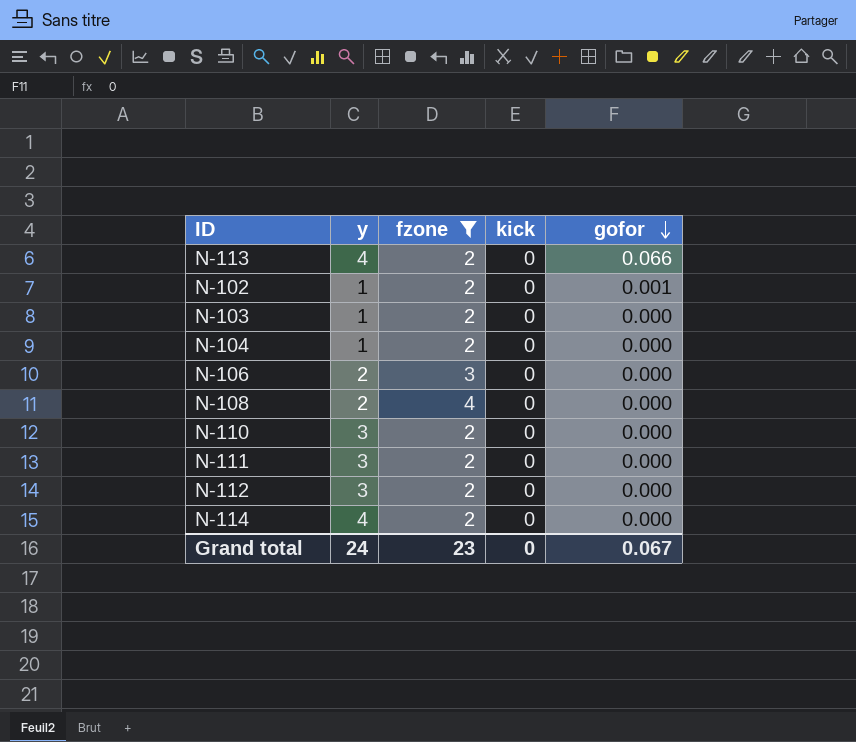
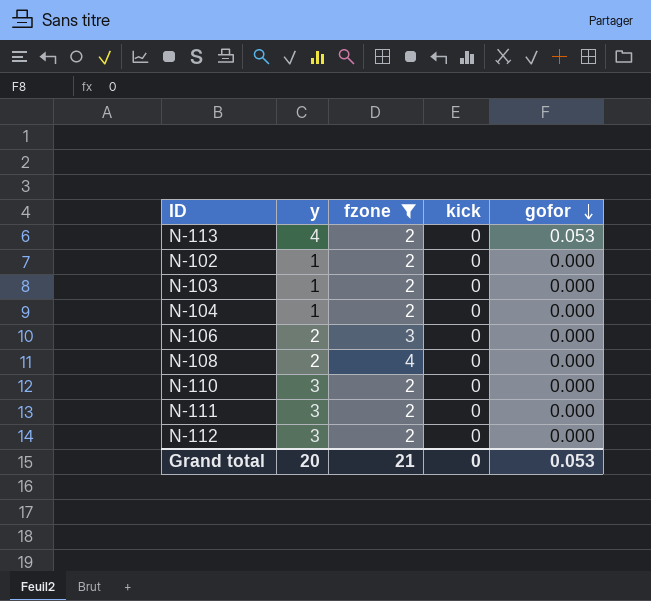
row N-114: 4 | 2 | 0 | 0.000 -> none
N-113 | gofor: 0.066 -> 0.053
N-102 | gofor: 0.001 -> 0.000
Grand total | y: 24 -> 20
Grand total | fzone: 23 -> 21
Grand total | gofor: 0.067 -> 0.053

